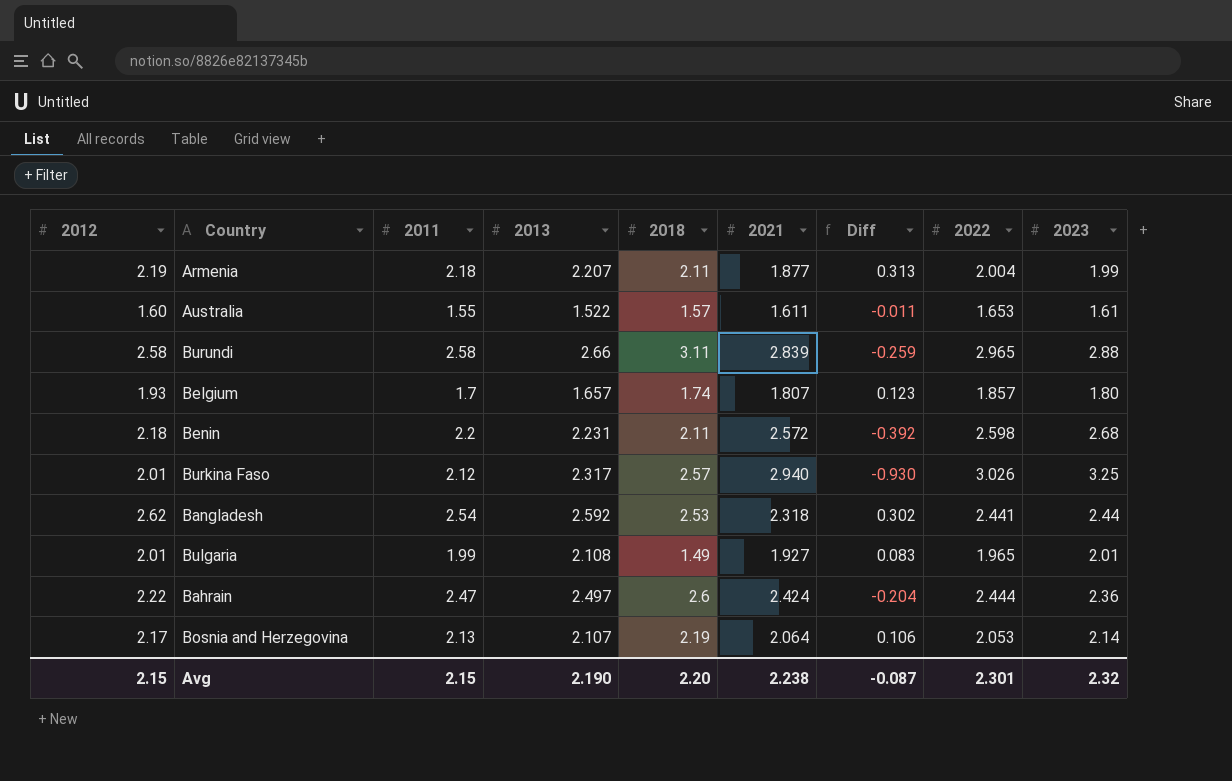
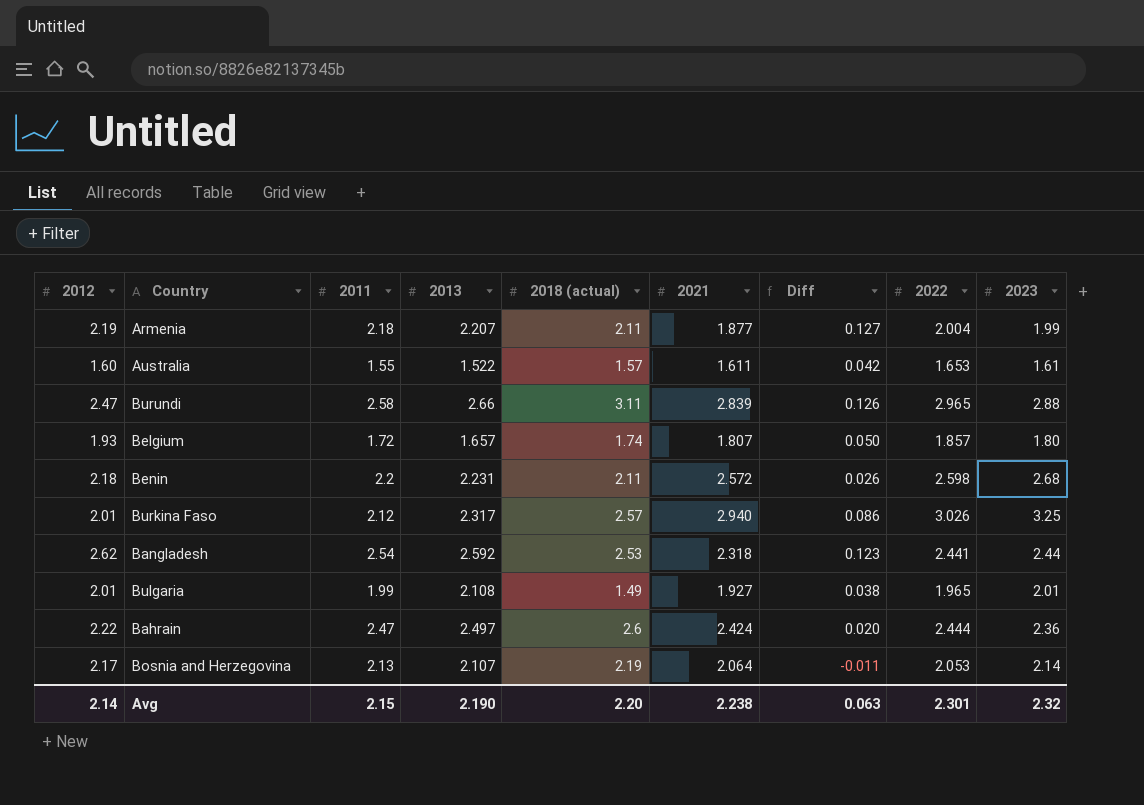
column name: 2018 -> 2018 (actual)
column Diff | formula: [2012] - [2021] -> [2022] - [2021]
Burundi | 2012: 2.58 -> 2.47
Belgium | 2011: 1.7 -> 1.72
Avg | 2012: 2.15 -> 2.14
Avg | Diff: -0.087 -> 0.063

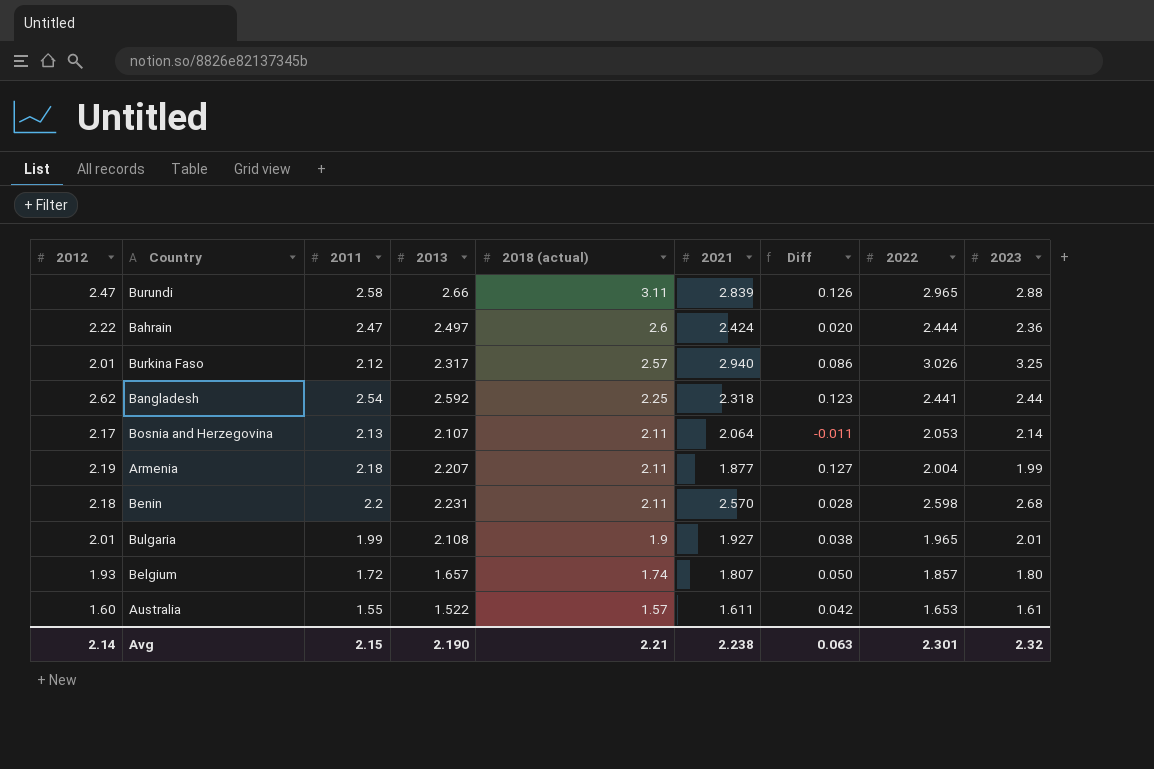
row order: none -> 2018 (actual) descending
Bangladesh | 2018 (actual): 2.53 -> 2.25
Bosnia and Herzegovina | 2018 (actual): 2.19 -> 2.11
Benin | 2021: 2.572 -> 2.570
Benin | Diff: 0.026 -> 0.028
Bulgaria | 2018 (actual): 1.49 -> 1.9
Avg | 2018 (actual): 2.20 -> 2.21

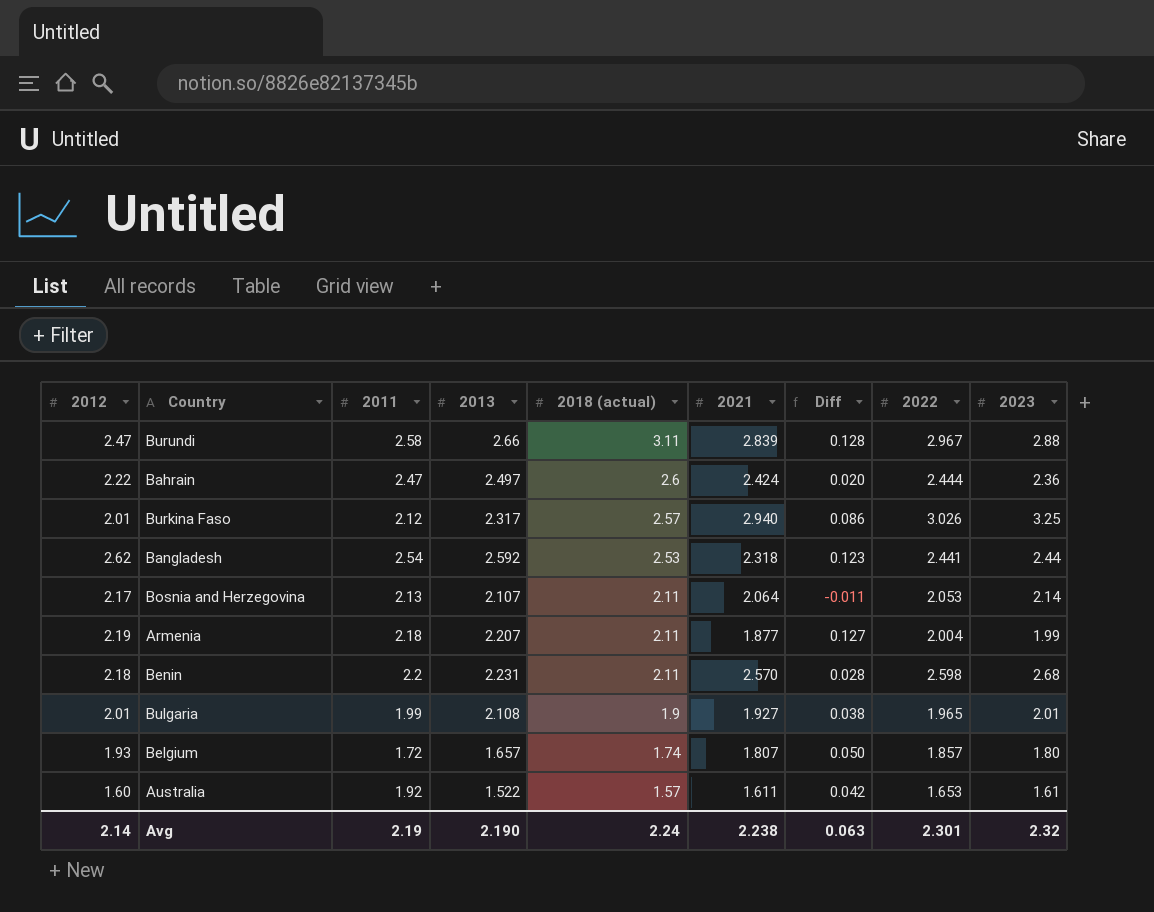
Burundi | Diff: 0.126 -> 0.128
Burundi | 2022: 2.965 -> 2.967
Bangladesh | 2018 (actual): 2.25 -> 2.53
Australia | 2011: 1.55 -> 1.92
Avg | 2011: 2.15 -> 2.19
Avg | 2018 (actual): 2.21 -> 2.24

